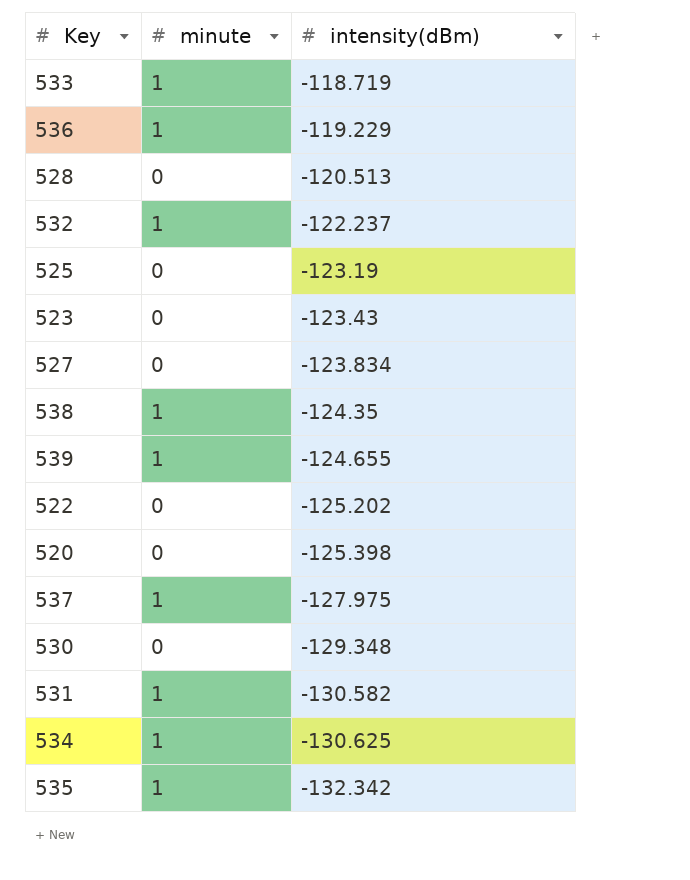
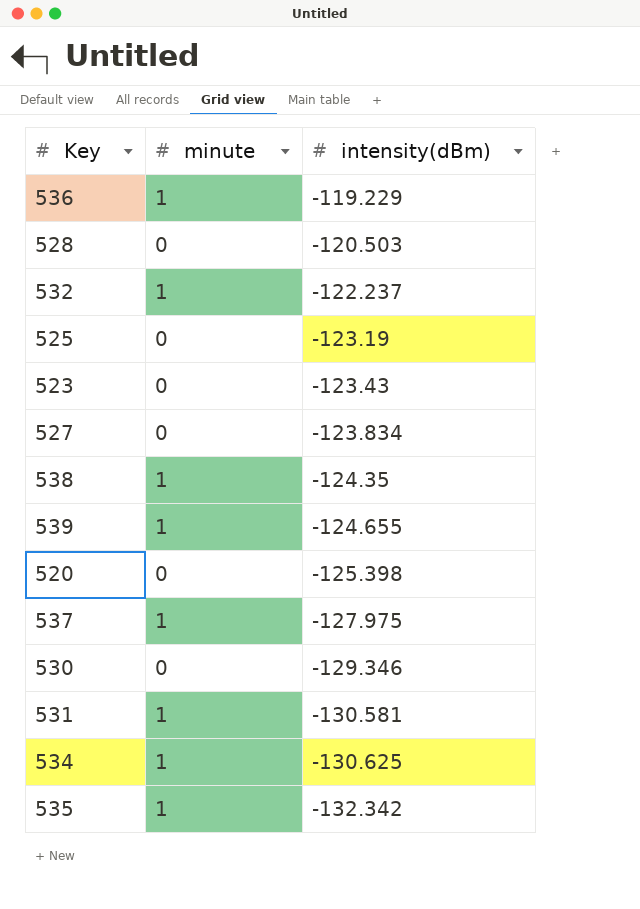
row 533: 1 | -118.719 -> none
row 522: 0 | -125.202 -> none
528 | intensity(dBm): -120.513 -> -120.503
530 | intensity(dBm): -129.348 -> -129.346
531 | intensity(dBm): -130.582 -> -130.581

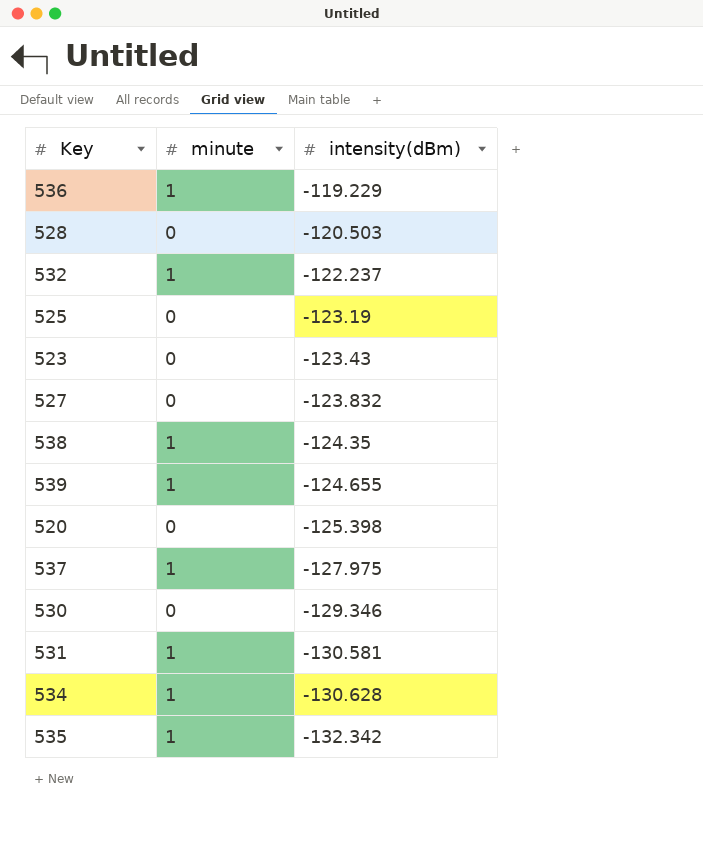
527 | intensity(dBm): -123.834 -> -123.832
534 | intensity(dBm): -130.625 -> -130.628

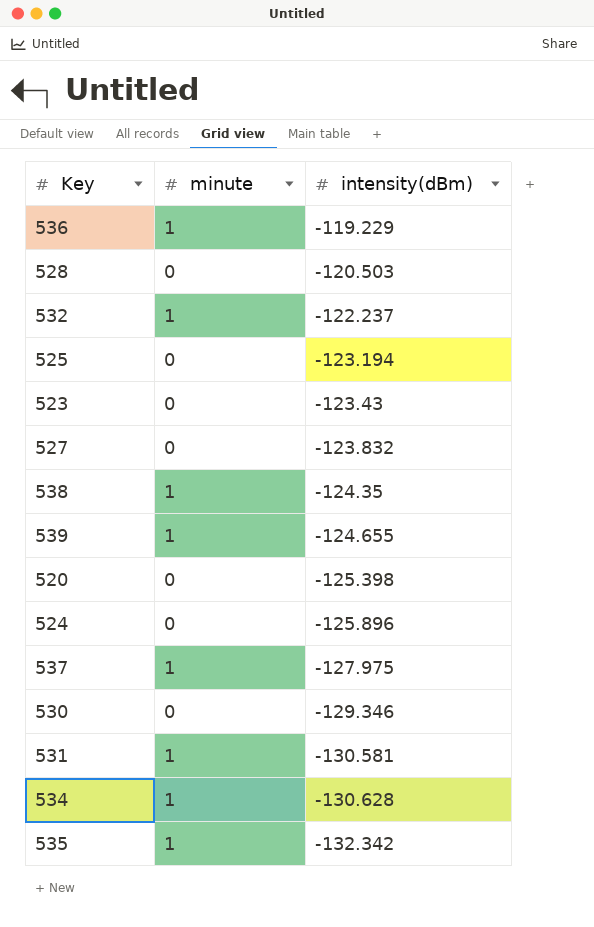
525 | intensity(dBm): -123.19 -> -123.194
row 524: none -> 0 | -125.896

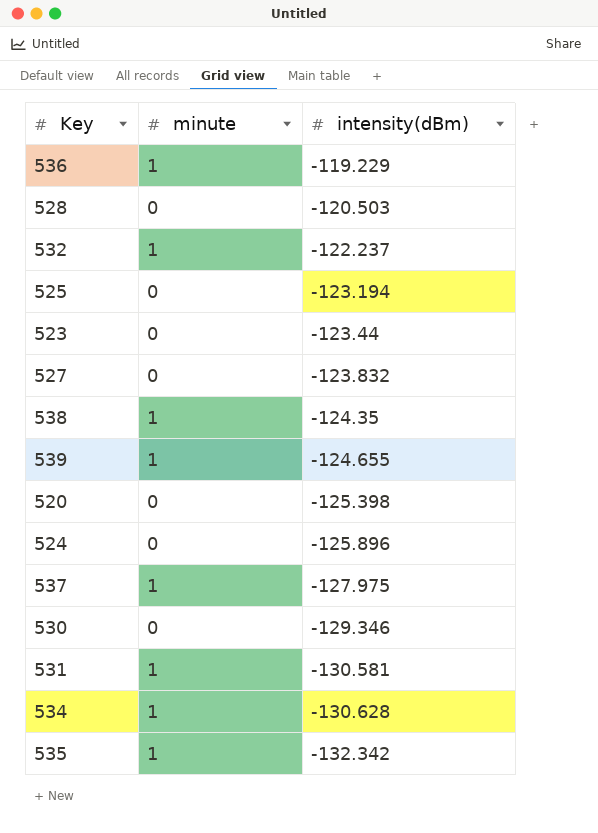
523 | intensity(dBm): -123.43 -> -123.44

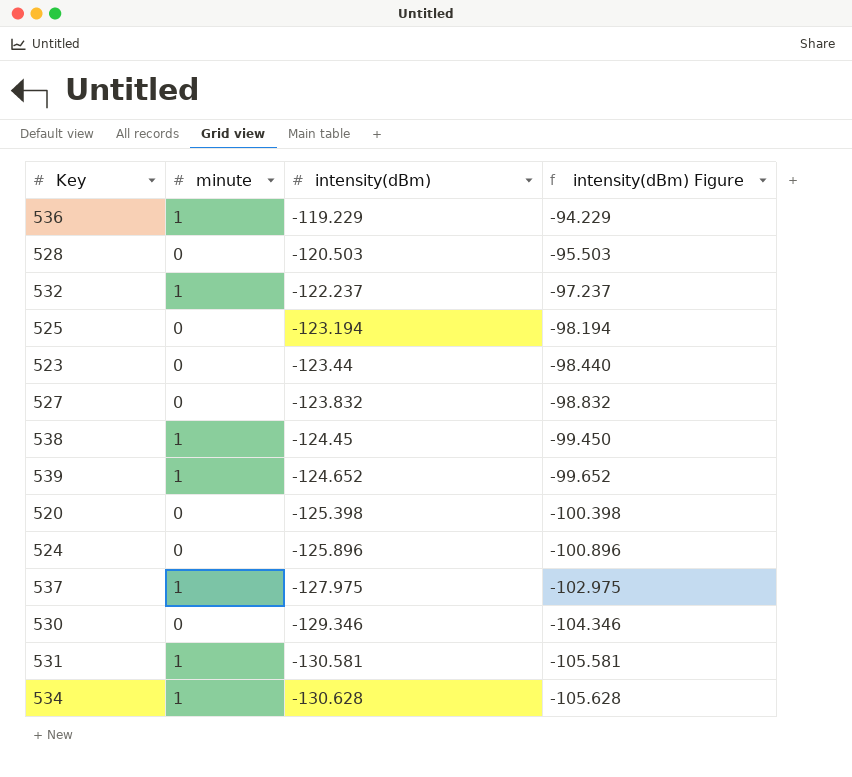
column intensity(dBm) Figure | formula: none -> [intensity(dBm)] + 25
row 535: 1 | -132.342 -> none
538 | intensity(dBm): -124.35 -> -124.45
539 | intensity(dBm): -124.655 -> -124.652

